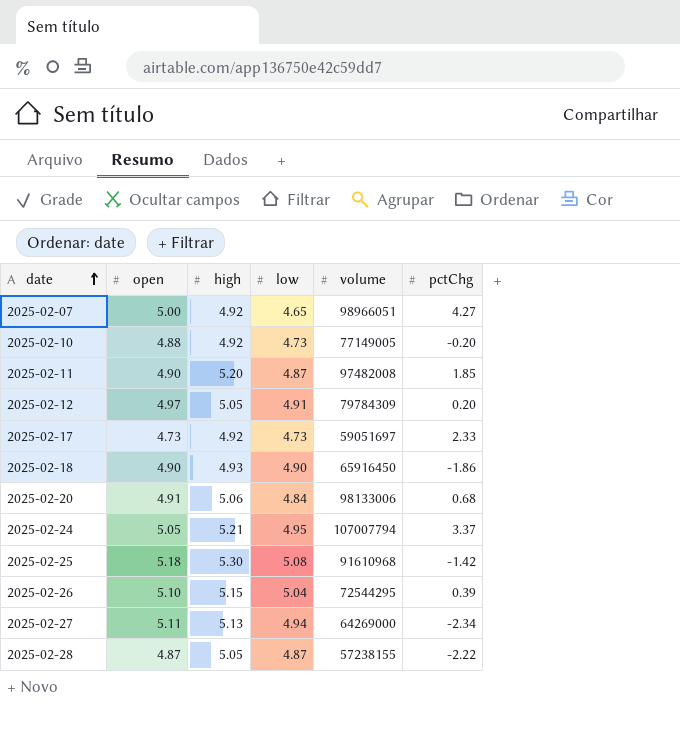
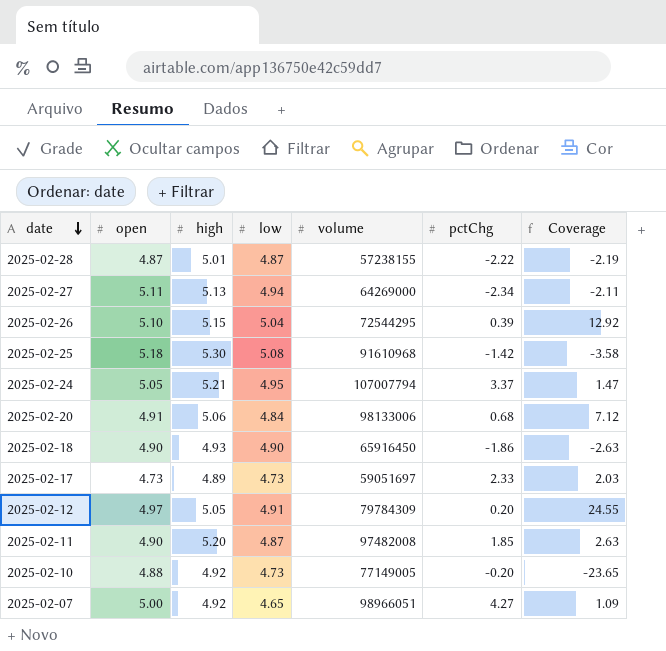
row order: date ascending -> date descending
column Coverage | formula: none -> [low] / [pctChg]
2025-02-28 | high: 5.05 -> 5.01
2025-02-17 | high: 4.92 -> 4.89

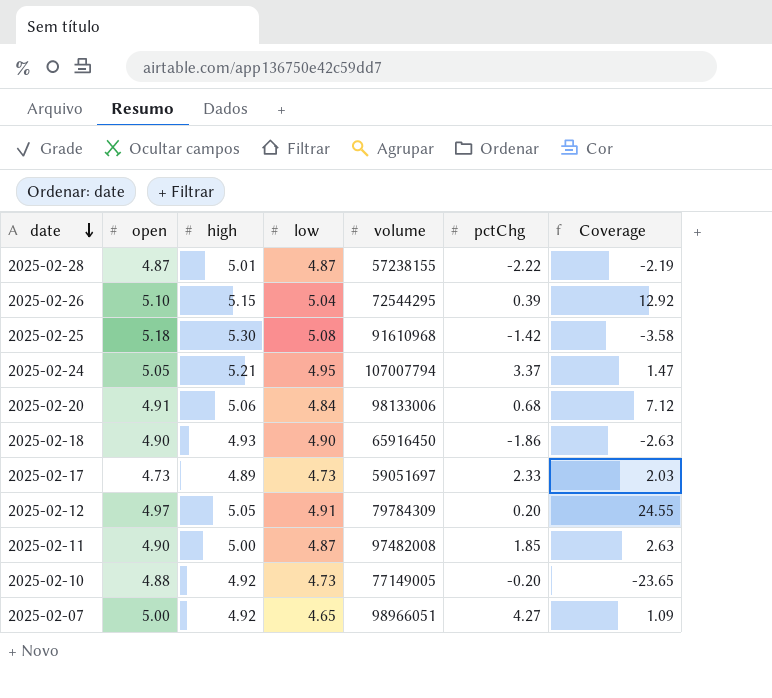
row 2025-02-27: 5.11 | 5.13 | 4.94 | 64269000 | -2.34 | -2.11 -> none
2025-02-11 | high: 5.20 -> 5.00

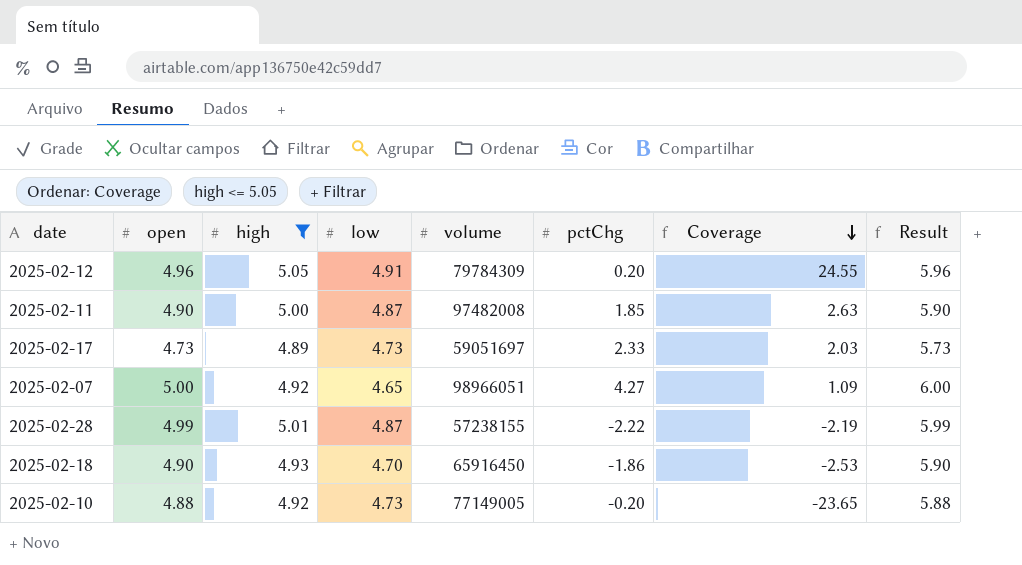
filter: none -> high <= 5.05
row order: date descending -> Coverage descending
column Result | formula: none -> [open] + 1
2025-02-12 | open: 4.97 -> 4.96
2025-02-28 | open: 4.87 -> 4.99
2025-02-18 | low: 4.90 -> 4.70
2025-02-18 | Coverage: -2.63 -> -2.53

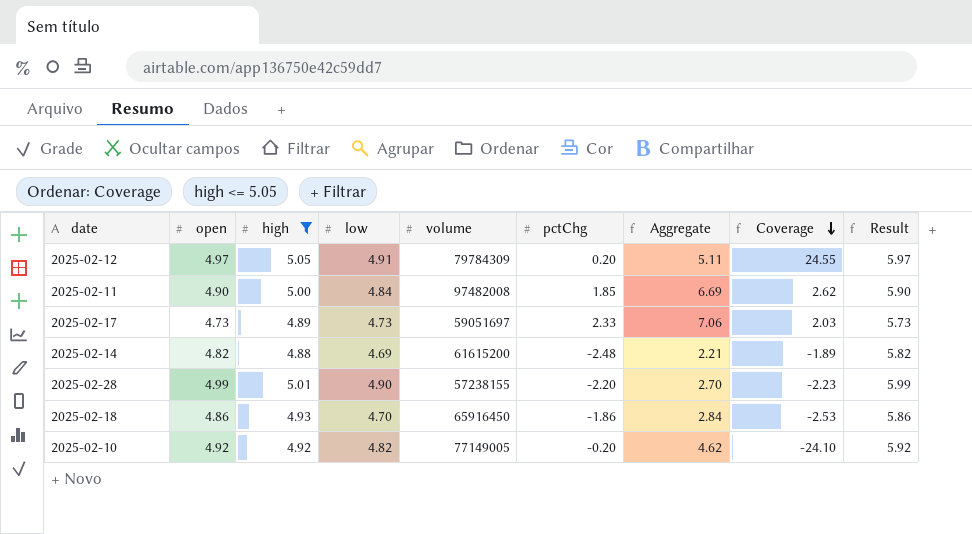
column Aggregate | formula: none -> [low] + [pctChg]
row 2025-02-07: 5.00 | 4.92 | 4.65 | 98966051 | 4.27 | 1.09 | 6.00 -> none
2025-02-12 | open: 4.96 -> 4.97
2025-02-12 | Result: 5.96 -> 5.97
2025-02-11 | low: 4.87 -> 4.84
2025-02-11 | Coverage: 2.63 -> 2.62
row 2025-02-14: none -> 4.82 | 4.88 | 4.69 | 61615200 | -2.48 | 2.21 | -1.89 | 5.82
2025-02-28 | low: 4.87 -> 4.90
2025-02-28 | pctChg: -2.22 -> -2.20
2025-02-28 | Coverage: -2.19 -> -2.23
2025-02-18 | open: 4.90 -> 4.86
2025-02-18 | Result: 5.90 -> 5.86
2025-02-10 | open: 4.88 -> 4.92
2025-02-10 | low: 4.73 -> 4.82
2025-02-10 | Coverage: -23.65 -> -24.10
2025-02-10 | Result: 5.88 -> 5.92

